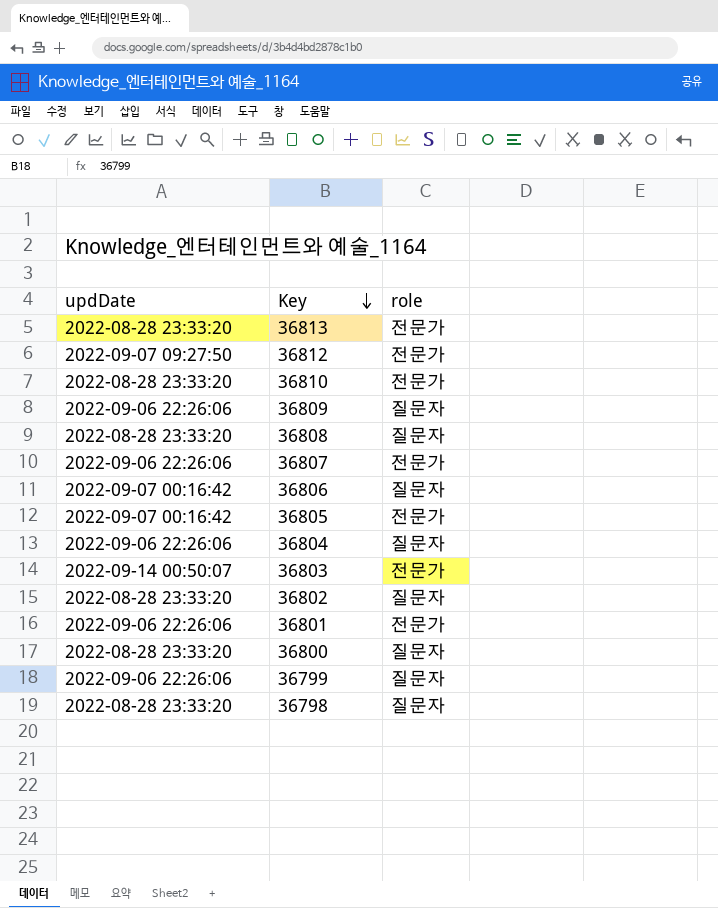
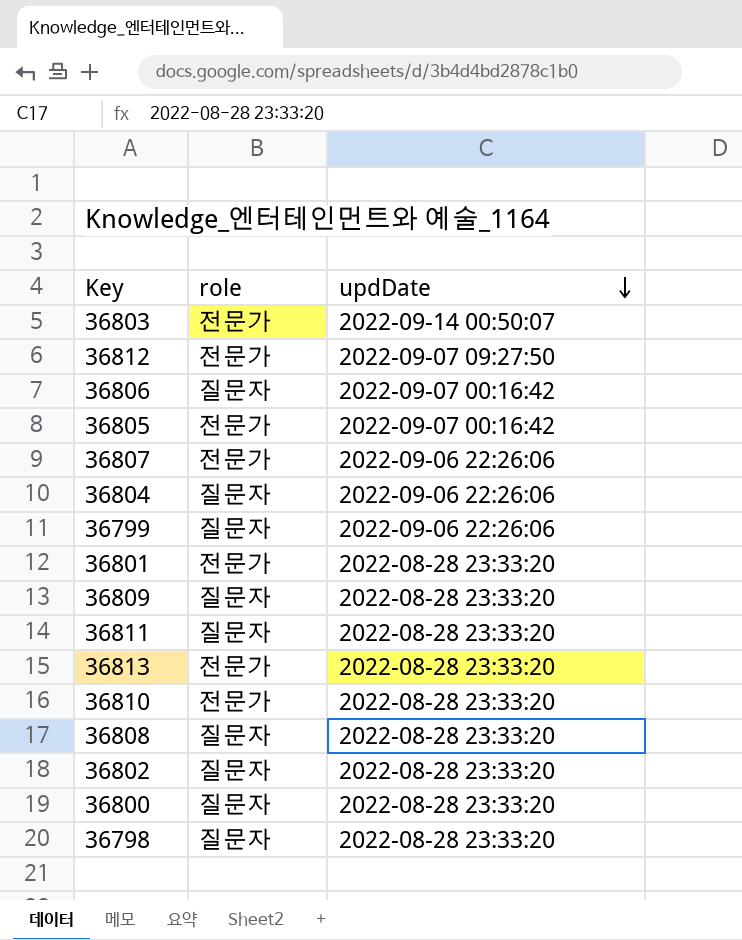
row order: Key descending -> updDate descending
column updDate | position: 1 -> 3
36801 | updDate: 2022-09-06 22:26:06 -> 2022-08-28 23:33:20
36809 | updDate: 2022-09-06 22:26:06 -> 2022-08-28 23:33:20
row 36811: none -> 질문자 | 2022-08-28 23:33:20

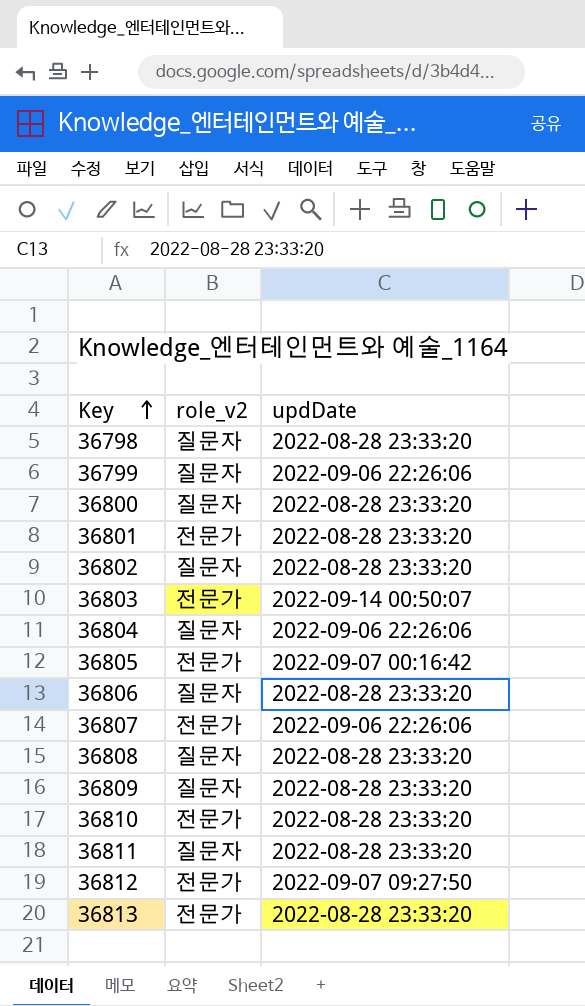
row order: updDate descending -> Key ascending
column name: role -> role_v2
36806 | updDate: 2022-09-07 00:16:42 -> 2022-08-28 23:33:20

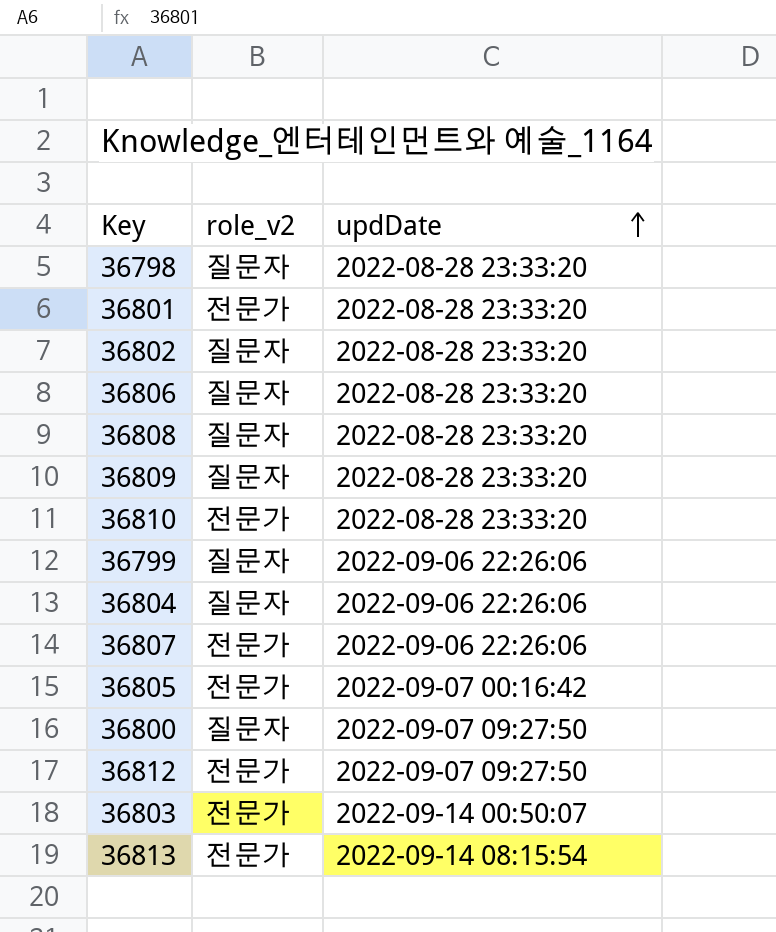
row order: Key ascending -> updDate ascending
row 36811: 질문자 | 2022-08-28 23:33:20 -> none
36800 | updDate: 2022-08-28 23:33:20 -> 2022-09-07 09:27:50
36813 | updDate: 2022-08-28 23:33:20 -> 2022-09-14 08:15:54

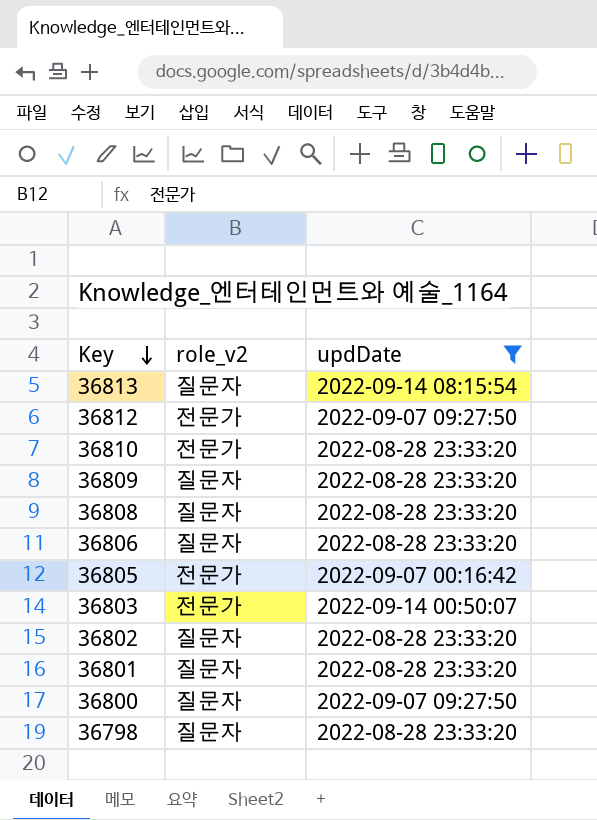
filter: none -> updDate != 2022-09-06 22:26:06
row order: updDate ascending -> Key descending
36813 | role_v2: 전문가 -> 질문자
36801 | role_v2: 전문가 -> 질문자

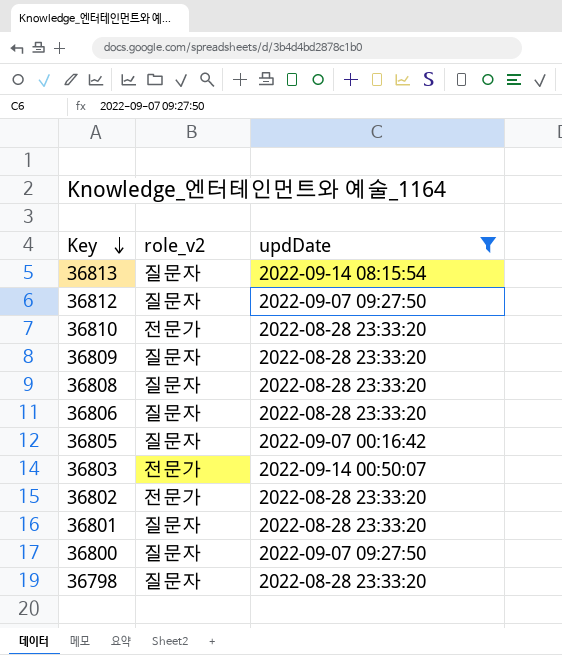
36812 | role_v2: 전문가 -> 질문자
36805 | role_v2: 전문가 -> 질문자
36802 | role_v2: 질문자 -> 전문가

